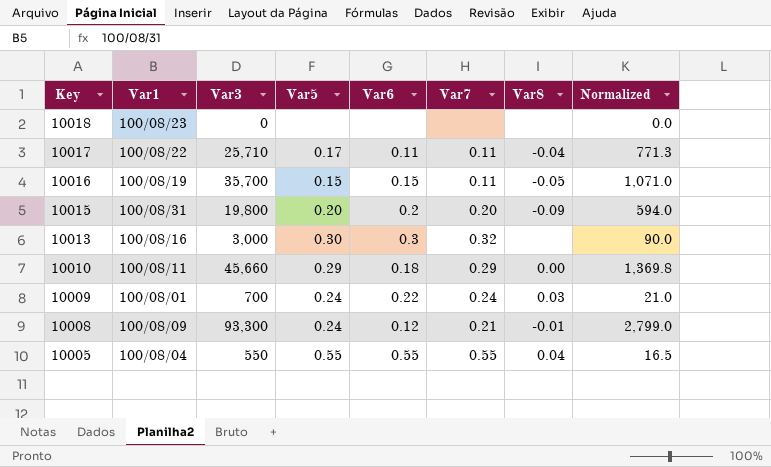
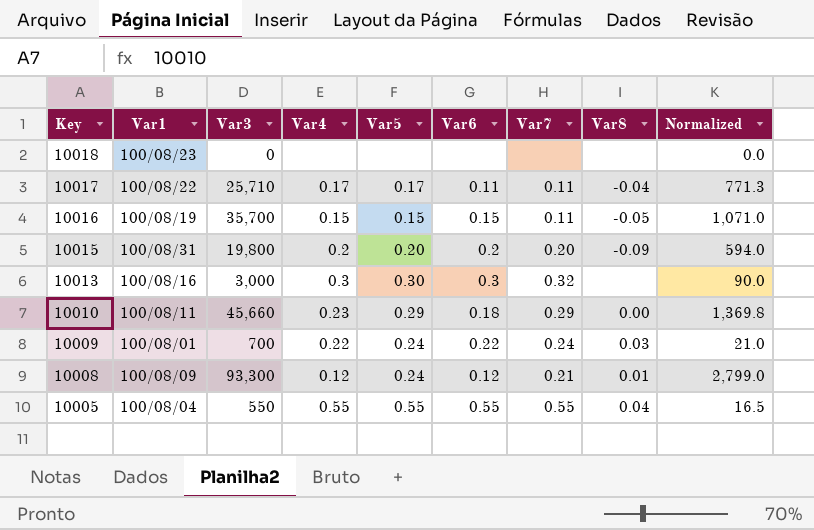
column Var4 | position: none -> 4
10008 | Var8: -0.01 -> 0.01

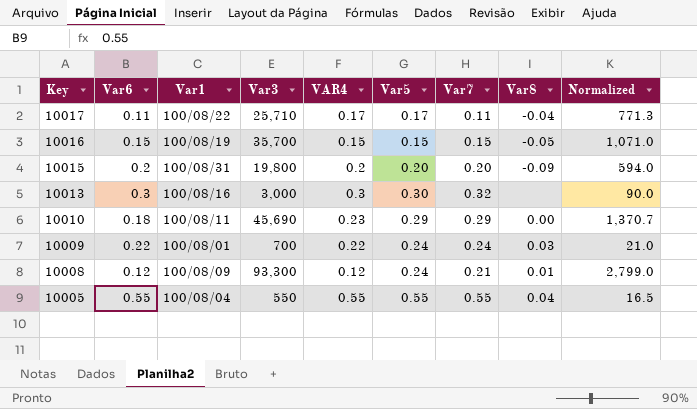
column Var6 | position: 6 -> 2
column name: Var4 -> VAR4
row 10018: 100/08/23 | 0 | none | none | none | none | none | 0.0 -> none
10016 | Var7: 0.11 -> 0.15
10010 | Var3: 45,660 -> 45,690
10010 | Normalized: 1,369.8 -> 1,370.7

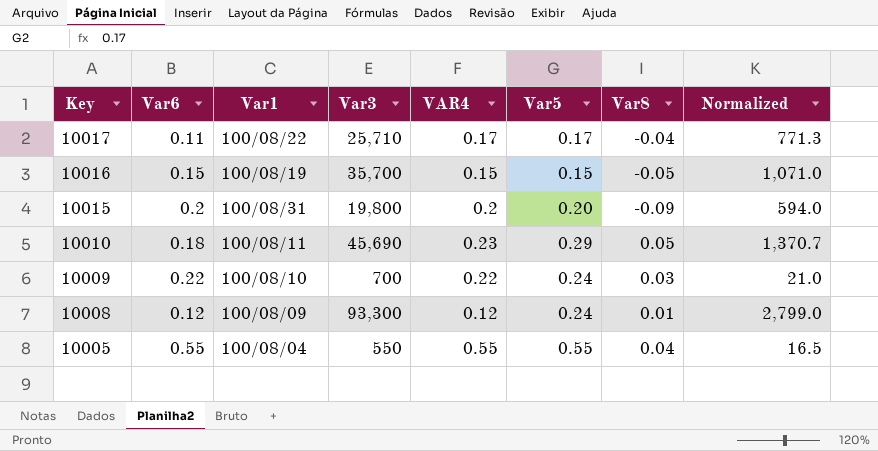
column Var7 | position: 7 -> none
row 10013: 0.3 | 100/08/16 | 3,000 | 0.3 | 0.30 | 0.32 | none | 90.0 -> none
10010 | Var8: 0.00 -> 0.05
10009 | Var1: 100/08/01 -> 100/08/10

